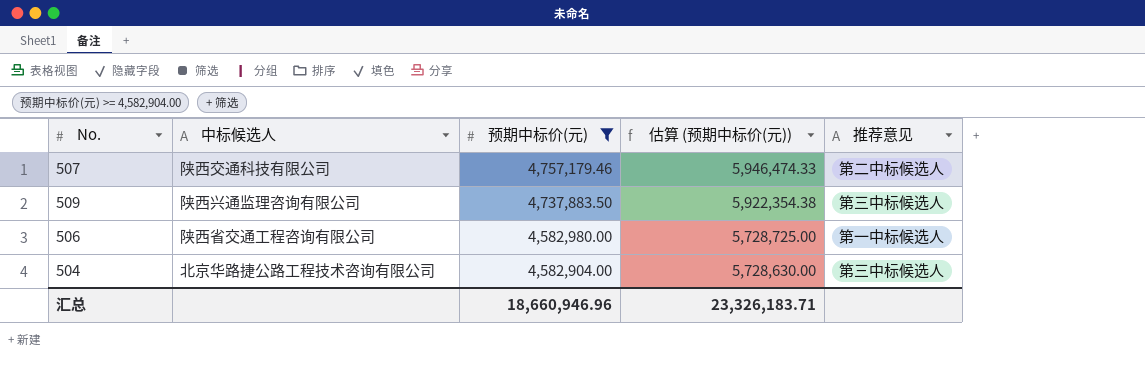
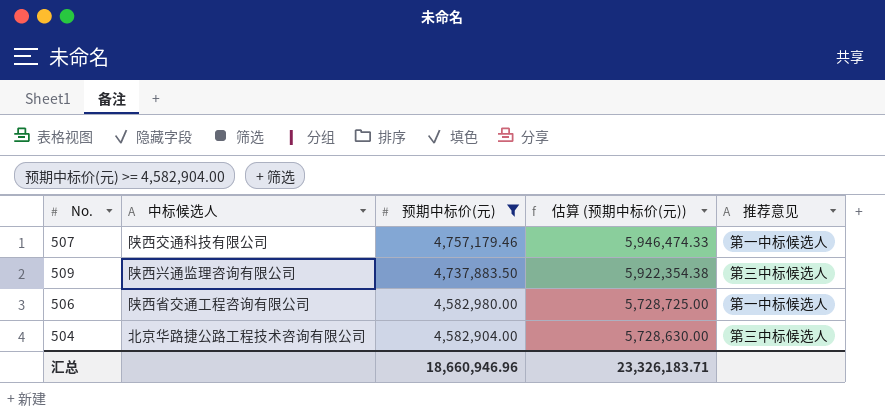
507 | 推荐意见: 第二中标候选人 -> 第一中标候选人

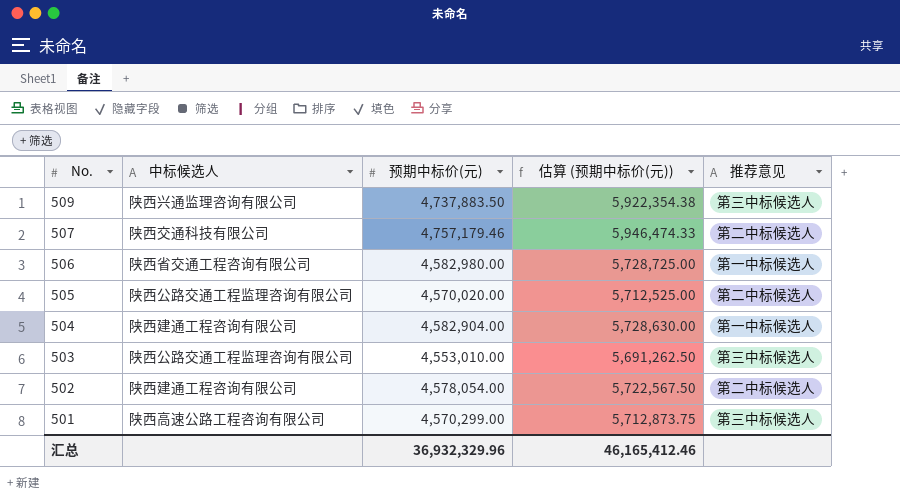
filter: 预期中标价(元) >= 4,582,904.00 -> none
row order: 预期中标价(元) descending -> No. descending
507 | 推荐意见: 第一中标候选人 -> 第二中标候选人
504 | 中标候选人: 北京华路捷公路工程技术咨询有限公司 -> 陕西建通工程咨询有限公司
504 | 推荐意见: 第三中标候选人 -> 第一中标候选人
汇总 | 预期中标价(元): 18,660,946.96 -> 36,932,329.96
汇总 | 估算 (预期中标价(元)): 23,326,183.71 -> 46,165,412.46

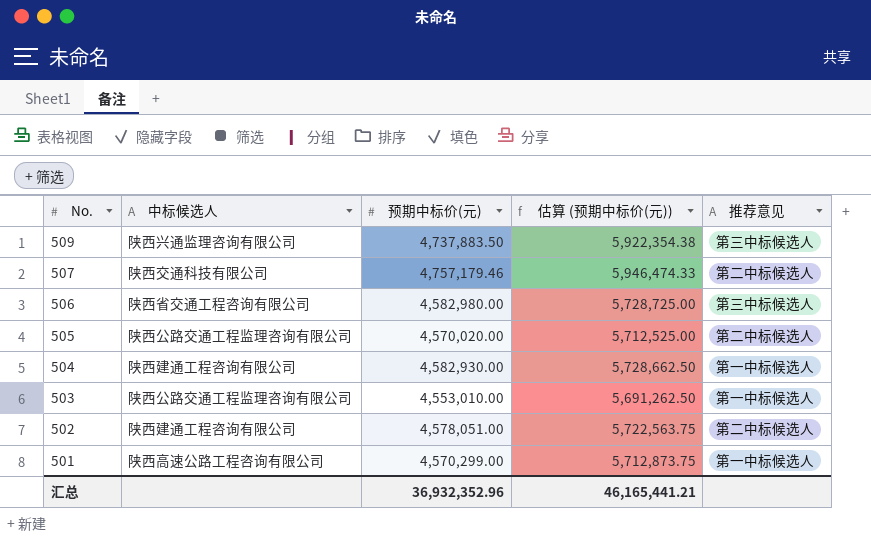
506 | 推荐意见: 第一中标候选人 -> 第三中标候选人
504 | 预期中标价(元): 4,582,904.00 -> 4,582,930.00
504 | 估算 (预期中标价(元)): 5,728,630.00 -> 5,728,662.50
503 | 推荐意见: 第三中标候选人 -> 第一中标候选人
502 | 预期中标价(元): 4,578,054.00 -> 4,578,051.00
502 | 估算 (预期中标价(元)): 5,722,567.50 -> 5,722,563.75
501 | 推荐意见: 第三中标候选人 -> 第一中标候选人
汇总 | 预期中标价(元): 36,932,329.96 -> 36,932,352.96
汇总 | 估算 (预期中标价(元)): 46,165,412.46 -> 46,165,441.21

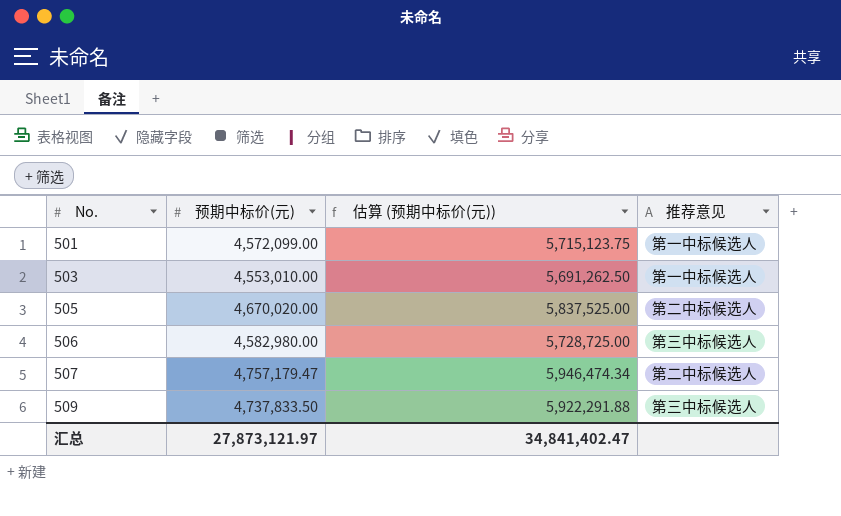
row order: No. descending -> No. ascending
column 中标候选人 | position: 2 -> none
row 504: 陕西建通工程咨询有限公司 | 4,582,930.00 | 5,728,662.50 | 第一中标候选人 -> none
row 502: 陕西建通工程咨询有限公司 | 4,578,051.00 | 5,722,563.75 | 第二中标候选人 -> none
501 | 预期中标价(元): 4,570,299.00 -> 4,572,099.00
501 | 估算 (预期中标价(元)): 5,712,873.75 -> 5,715,123.75
505 | 预期中标价(元): 4,570,020.00 -> 4,670,020.00
505 | 估算 (预期中标价(元)): 5,712,525.00 -> 5,837,525.00
507 | 预期中标价(元): 4,757,179.46 -> 4,757,179.47
507 | 估算 (预期中标价(元)): 5,946,474.33 -> 5,946,474.34
509 | 预期中标价(元): 4,737,883.50 -> 4,737,833.50
509 | 估算 (预期中标价(元)): 5,922,354.38 -> 5,922,291.88
汇总 | 预期中标价(元): 36,932,352.96 -> 27,873,121.97
汇总 | 估算 (预期中标价(元)): 46,165,441.21 -> 34,841,402.47

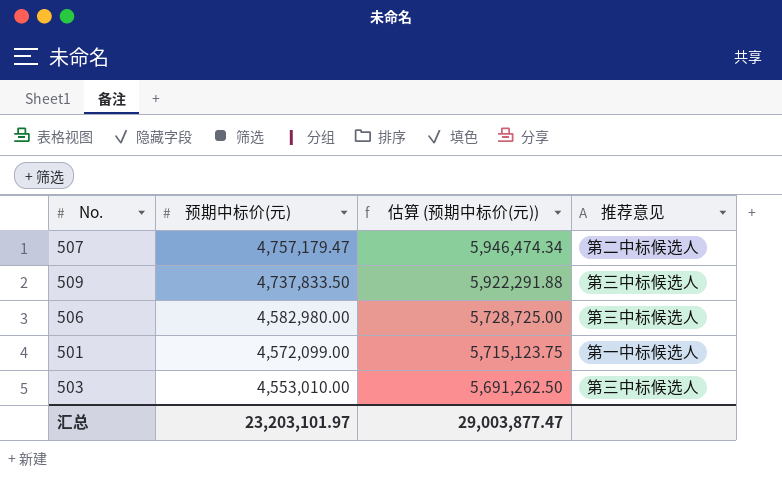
row order: No. ascending -> 预期中标价(元) descending
row 505: 4,670,020.00 | 5,837,525.00 | 第二中标候选人 -> none
503 | 推荐意见: 第一中标候选人 -> 第三中标候选人
汇总 | 预期中标价(元): 27,873,121.97 -> 23,203,101.97
汇总 | 估算 (预期中标价(元)): 34,841,402.47 -> 29,003,877.47

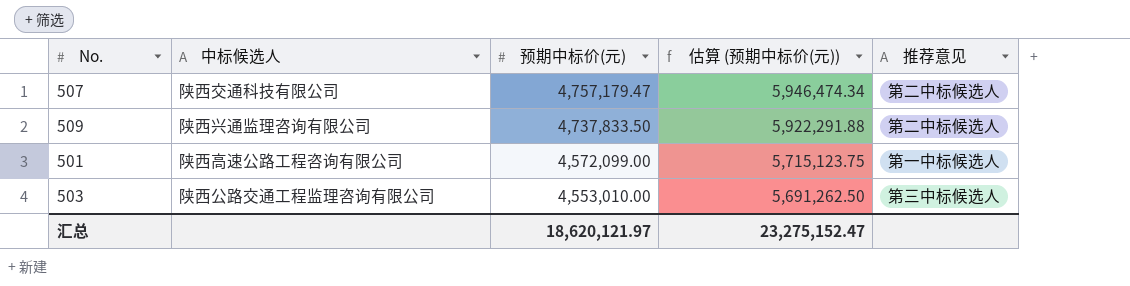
column 中标候选人 | position: none -> 2
row 506: 4,582,980.00 | 5,728,725.00 | 第三中标候选人 -> none
509 | 推荐意见: 第三中标候选人 -> 第二中标候选人
汇总 | 预期中标价(元): 23,203,101.97 -> 18,620,121.97
汇总 | 估算 (预期中标价(元)): 29,003,877.47 -> 23,275,152.47

